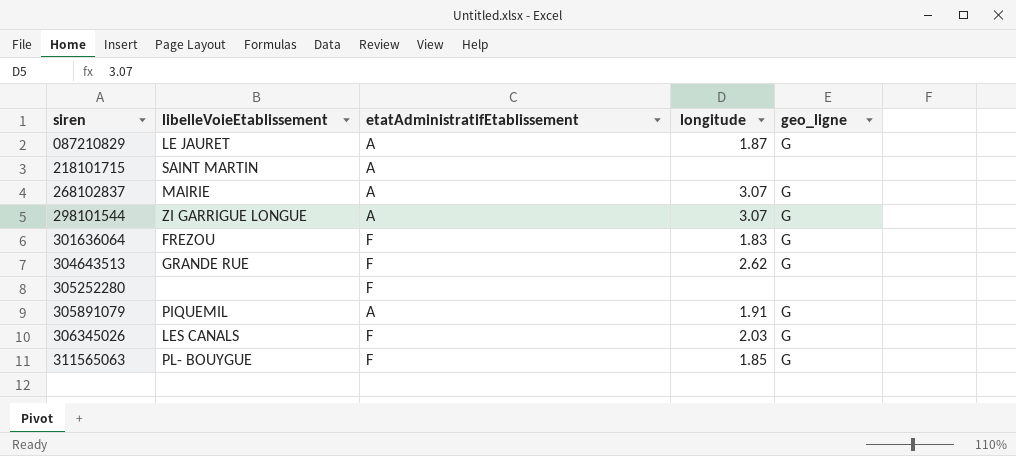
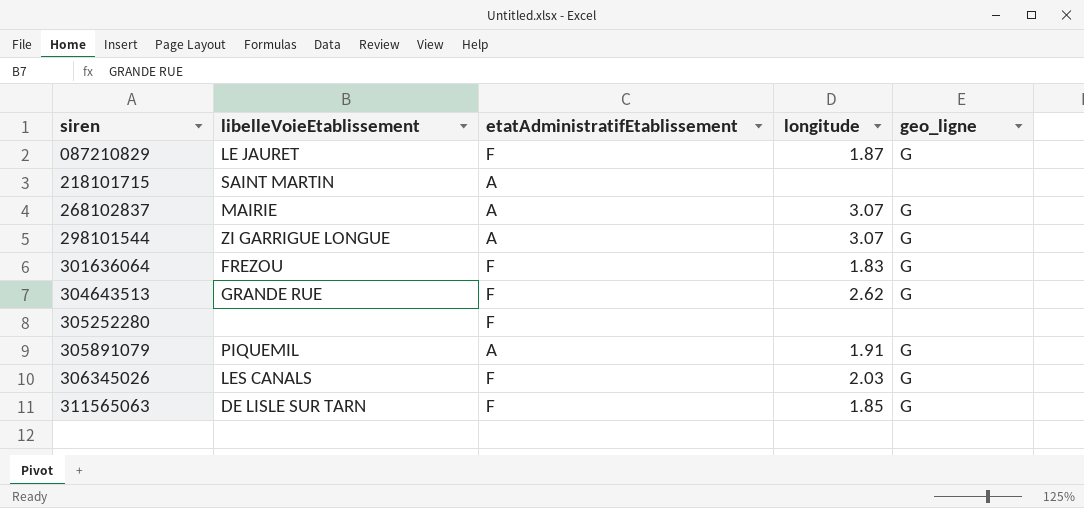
087210829 | etatAdministratifEtablissement: A -> F
311565063 | libelleVoieEtablissement: PL- BOUYGUE -> DE LISLE SUR TARN

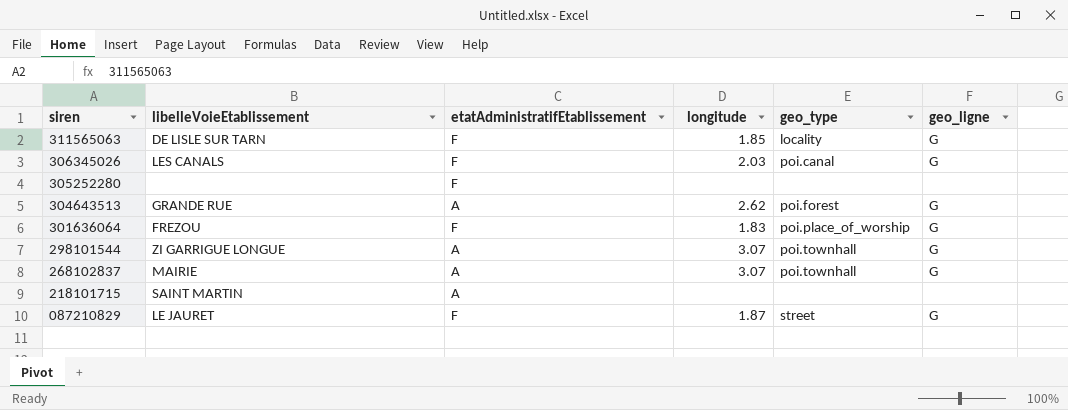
row order: siren ascending -> siren descending
column geo_type | position: none -> 5
row 305891079: PIQUEMIL | A | 1.91 | G -> none
304643513 | etatAdministratifEtablissement: F -> A

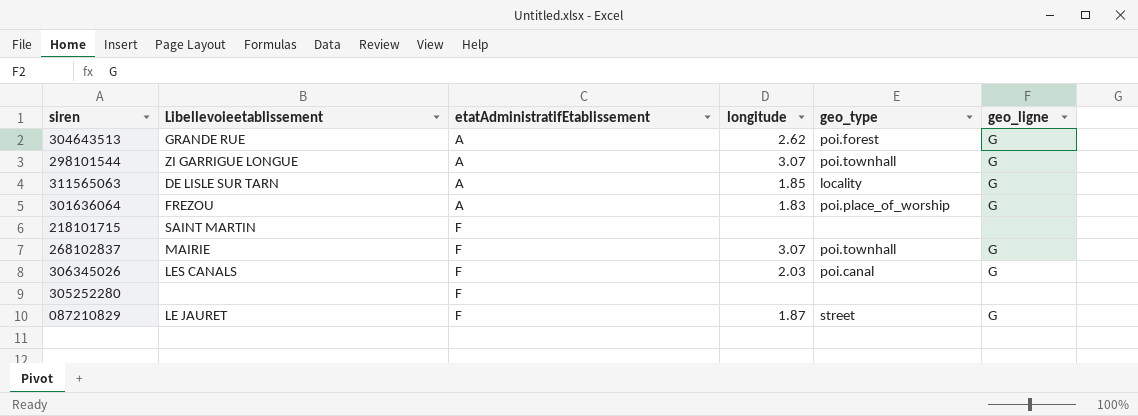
row order: siren descending -> etatAdministratifEtablissement ascending
column name: libelleVoieEtablissement -> Libellevoieetablissement
311565063 | etatAdministratifEtablissement: F -> A
301636064 | etatAdministratifEtablissement: F -> A
218101715 | etatAdministratifEtablissement: A -> F
268102837 | etatAdministratifEtablissement: A -> F

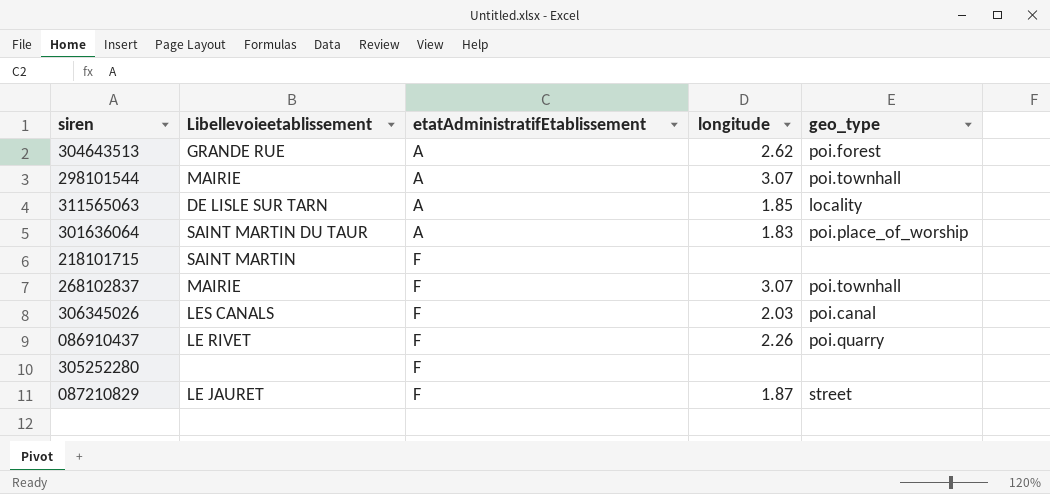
column geo_ligne | position: 6 -> none
298101544 | Libellevoieetablissement: ZI GARRIGUE LONGUE -> MAIRIE
301636064 | Libellevoieetablissement: FREZOU -> SAINT MARTIN DU TAUR
row 086910437: none -> LE RIVET | F | 2.26 | poi.quarry

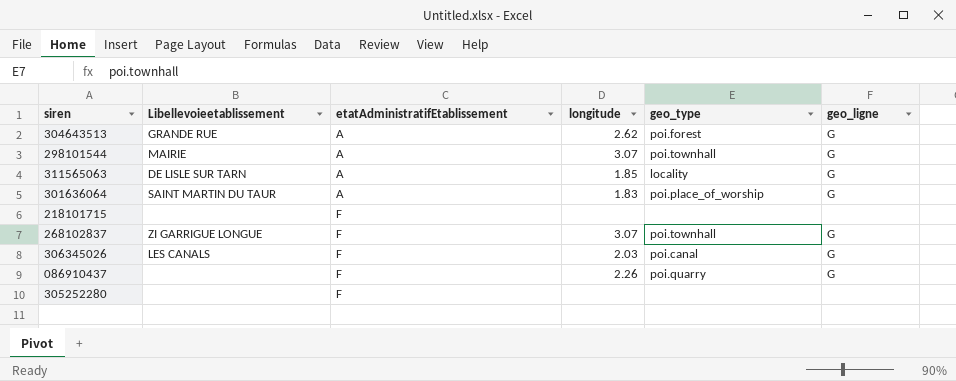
column geo_ligne | position: none -> 6
row 087210829: LE JAURET | F | 1.87 | street -> none
218101715 | Libellevoieetablissement: SAINT MARTIN -> none
268102837 | Libellevoieetablissement: MAIRIE -> ZI GARRIGUE LONGUE
086910437 | Libellevoieetablissement: LE RIVET -> none

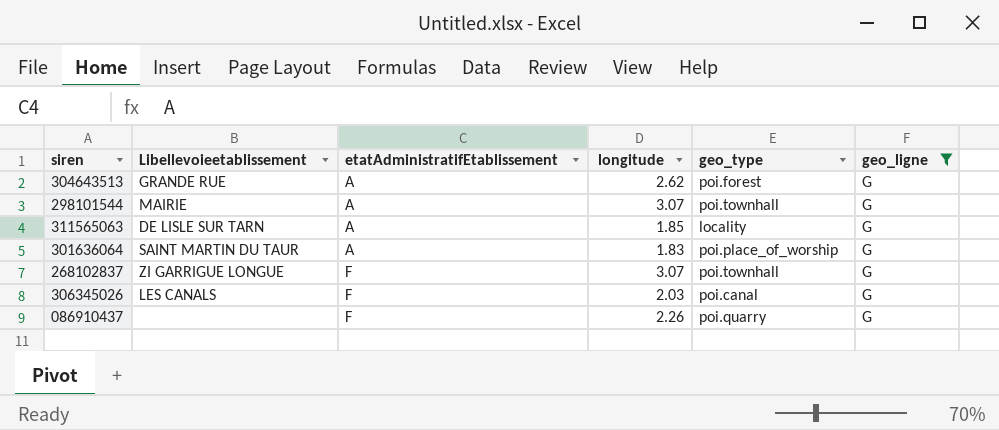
filter: none -> geo_ligne = G

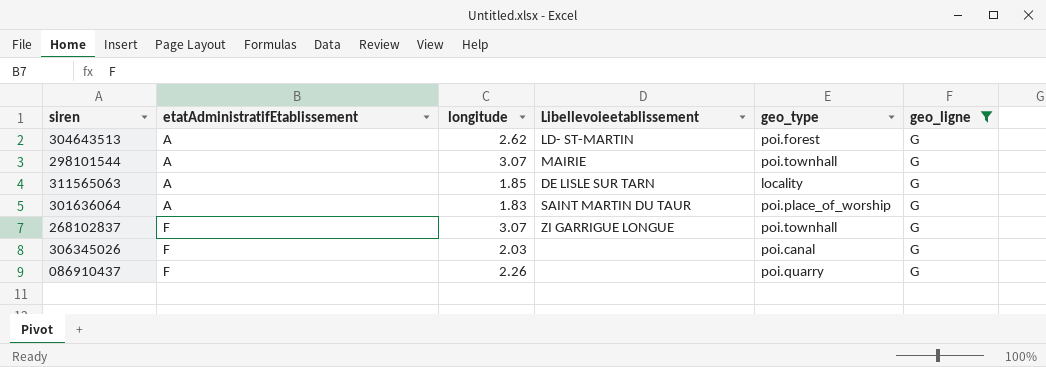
column Libellevoieetablissement | position: 2 -> 4
304643513 | Libellevoieetablissement: GRANDE RUE -> LD- ST-MARTIN
306345026 | Libellevoieetablissement: LES CANALS -> none

